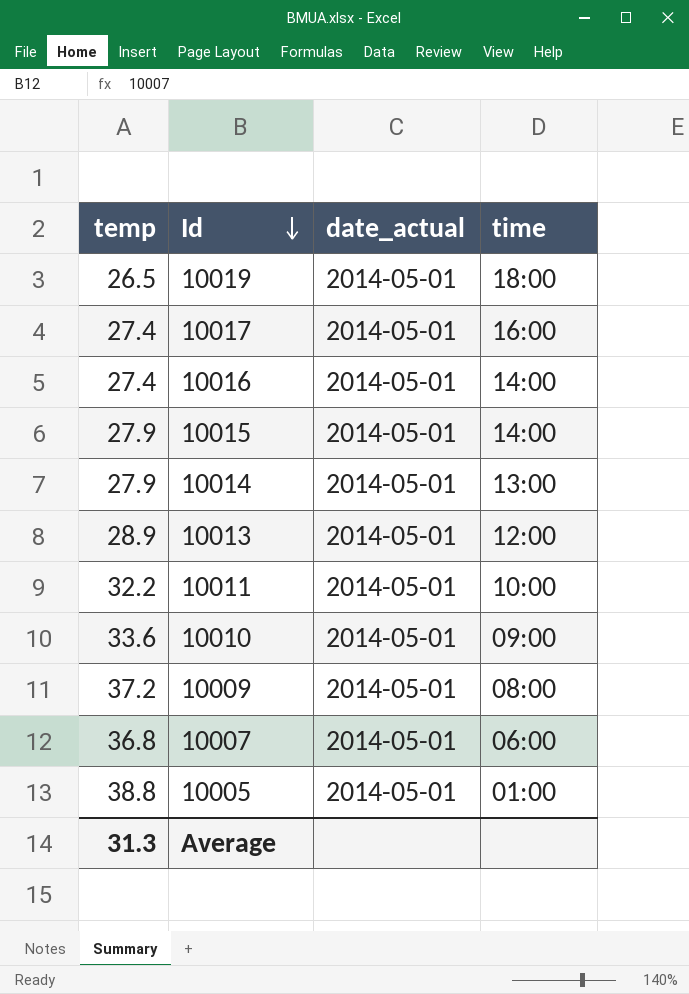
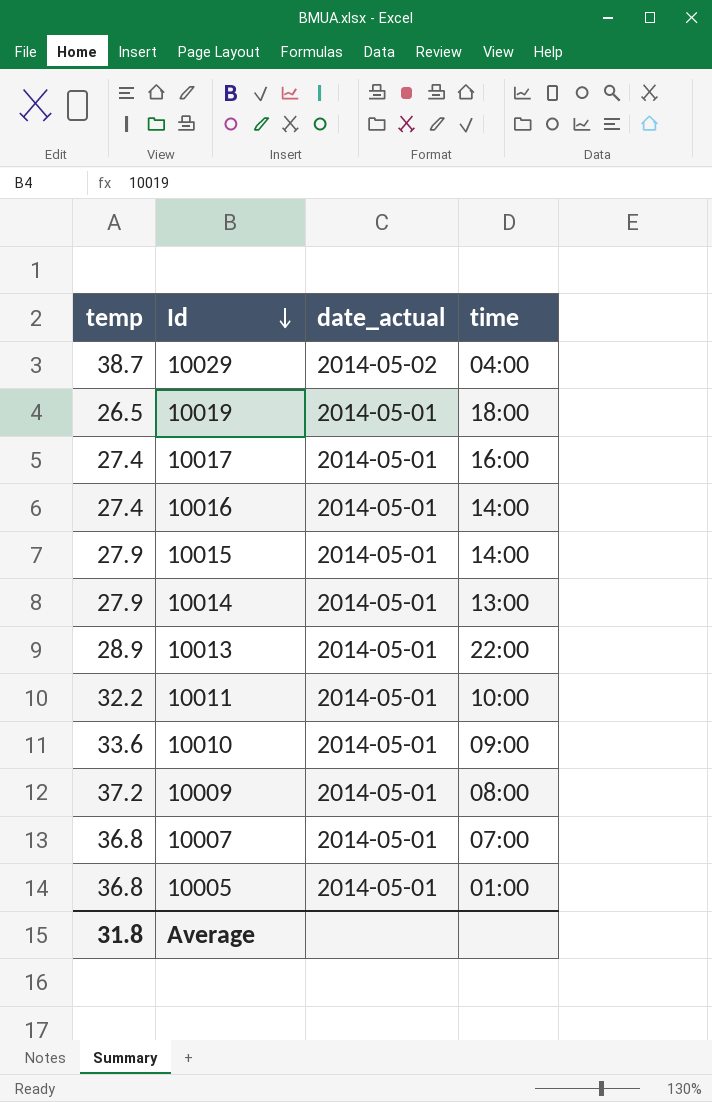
row 10029: none -> 38.7 | 2014-05-02 | 04:00
10013 | time: 12:00 -> 22:00
10007 | time: 06:00 -> 07:00
10005 | temp: 38.8 -> 36.8
Average | temp: 31.3 -> 31.8

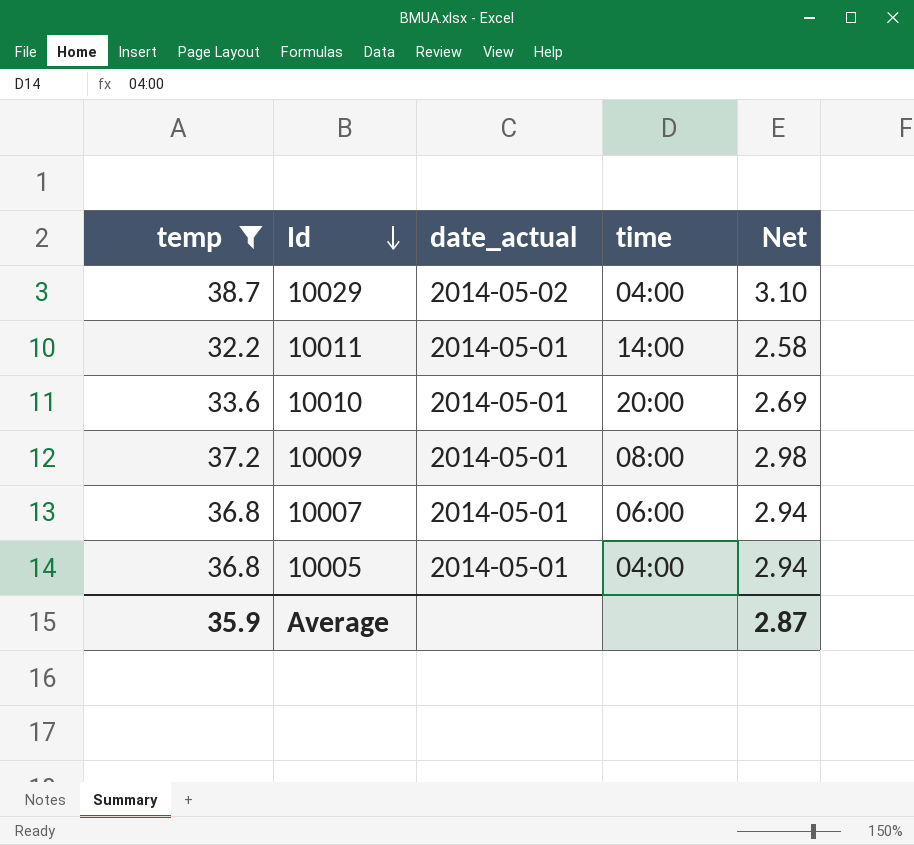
filter: none -> temp >= 32.2
column Net | formula: none -> [temp] * 0.08
10011 | time: 10:00 -> 14:00
10010 | time: 09:00 -> 20:00
10007 | time: 07:00 -> 06:00
10005 | time: 01:00 -> 04:00
Average | temp: 31.8 -> 35.9

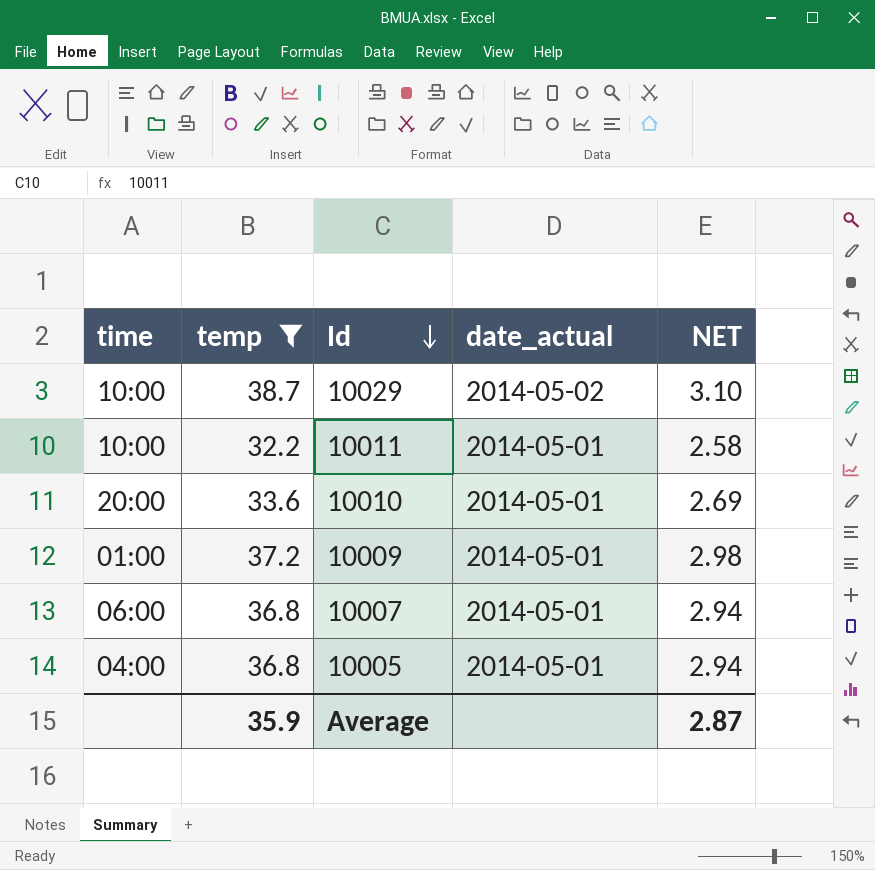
column time | position: 4 -> 1
column name: Net -> NET
10029 | time: 04:00 -> 10:00
10011 | time: 14:00 -> 10:00
10009 | time: 08:00 -> 01:00

